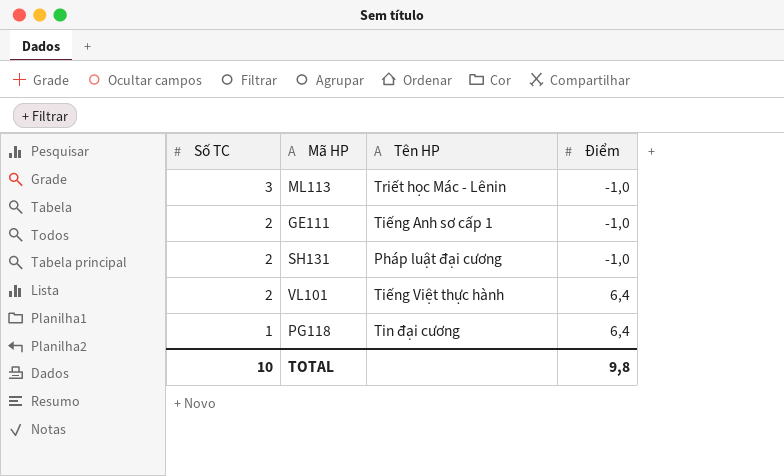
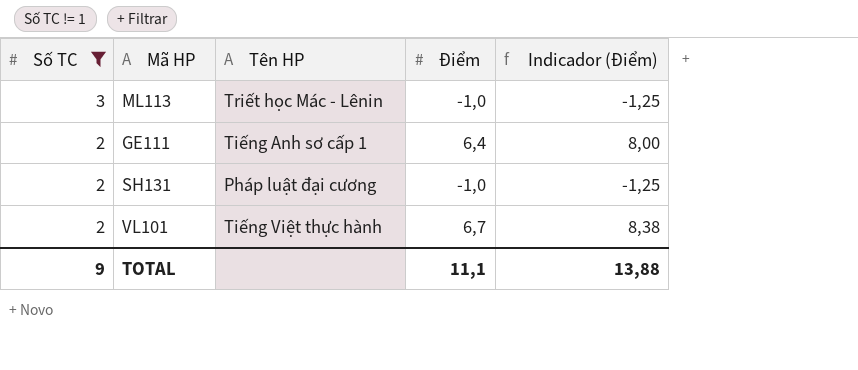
filter: none -> Số TC != 1
column Indicador (Điểm) | formula: none -> [Điểm] * 1,25
GE111 | Điểm: -1,0 -> 6,4
VL101 | Điểm: 6,4 -> 6,7
TOTAL | Số TC: 10 -> 9
TOTAL | Điểm: 9,8 -> 11,1

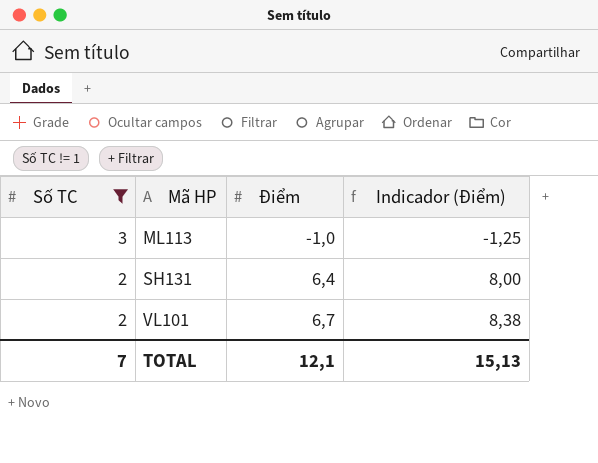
column Tên HP | position: 3 -> none
row GE111: 2 | Tiếng Anh sơ cấp 1 | 6,4 | 8,00 -> none
SH131 | Điểm: -1,0 -> 6,4
SH131 | Indicador (Điểm): -1,25 -> 8,00
TOTAL | Số TC: 9 -> 7
TOTAL | Điểm: 11,1 -> 12,1
TOTAL | Indicador (Điểm): 13,88 -> 15,13

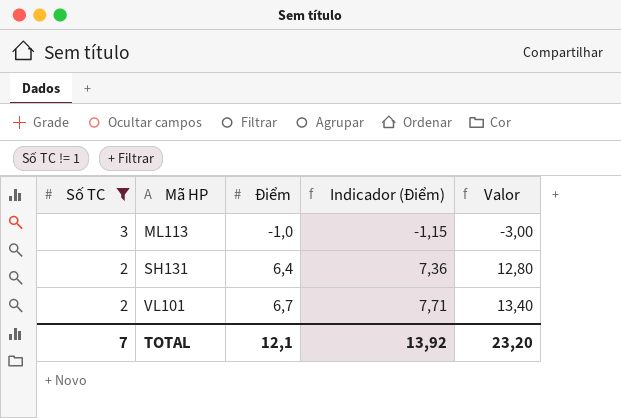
column Indicador (Điểm) | formula: [Điểm] * 1,25 -> [Điểm] * 1,15
column Valor | formula: none -> [Số TC] * [Điểm]
TOTAL | Indicador (Điểm): 15,13 -> 13,92

